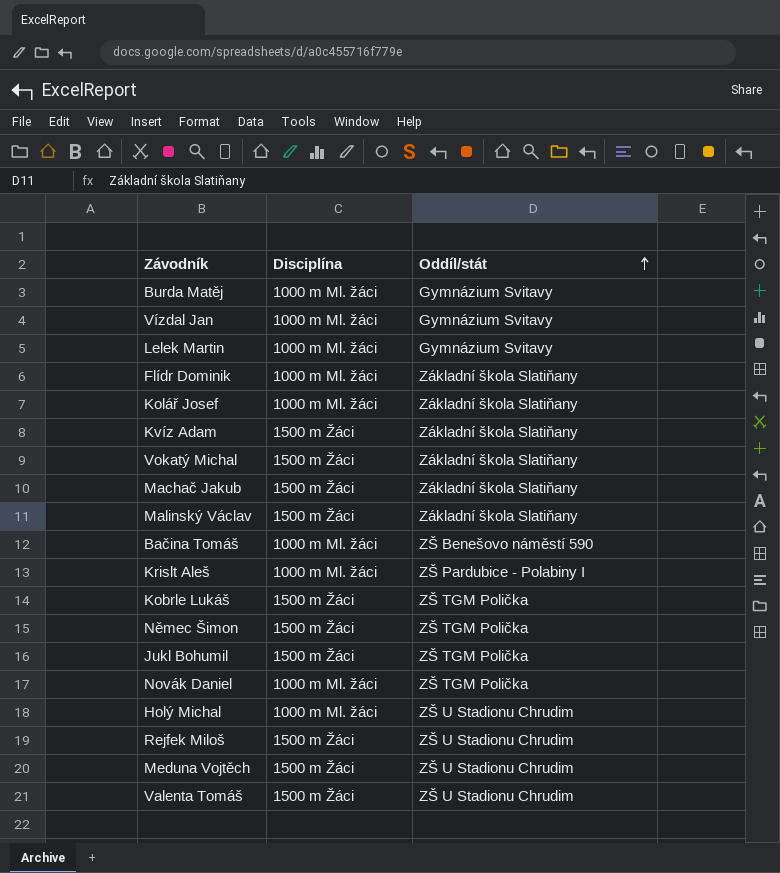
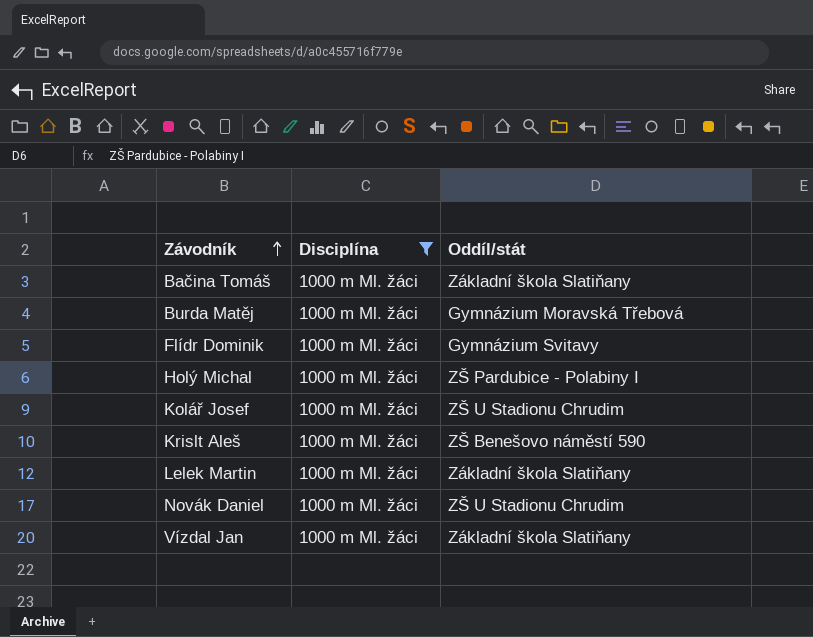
filter: none -> Disciplína = 1000 m Ml. žáci
row order: Oddíl/stát ascending -> Závodník ascending
Bačina Tomáš | Oddíl/stát: ZŠ Benešovo náměstí 590 -> Základní škola Slatiňany
Burda Matěj | Oddíl/stát: Gymnázium Svitavy -> Gymnázium Moravská Třebová
Flídr Dominik | Oddíl/stát: Základní škola Slatiňany -> Gymnázium Svitavy
Holý Michal | Oddíl/stát: ZŠ U Stadionu Chrudim -> ZŠ Pardubice - Polabiny I
Kolář Josef | Oddíl/stát: Základní škola Slatiňany -> ZŠ U Stadionu Chrudim
Krislt Aleš | Oddíl/stát: ZŠ Pardubice - Polabiny I -> ZŠ Benešovo náměstí 590
Lelek Martin | Oddíl/stát: Gymnázium Svitavy -> Základní škola Slatiňany
Novák Daniel | Oddíl/stát: ZŠ TGM Polička -> ZŠ U Stadionu Chrudim
Vízdal Jan | Oddíl/stát: Gymnázium Svitavy -> Základní škola Slatiňany

